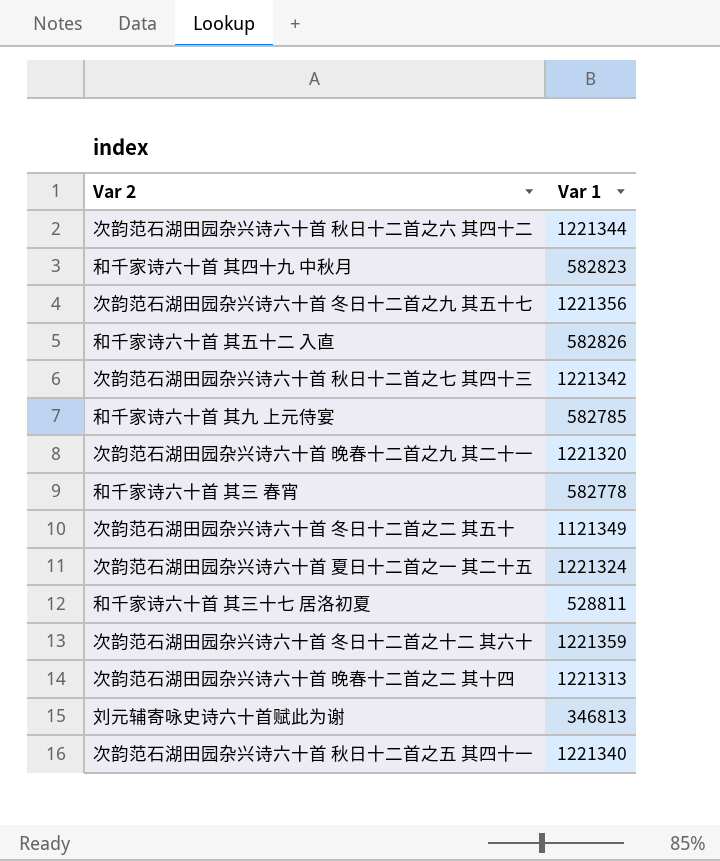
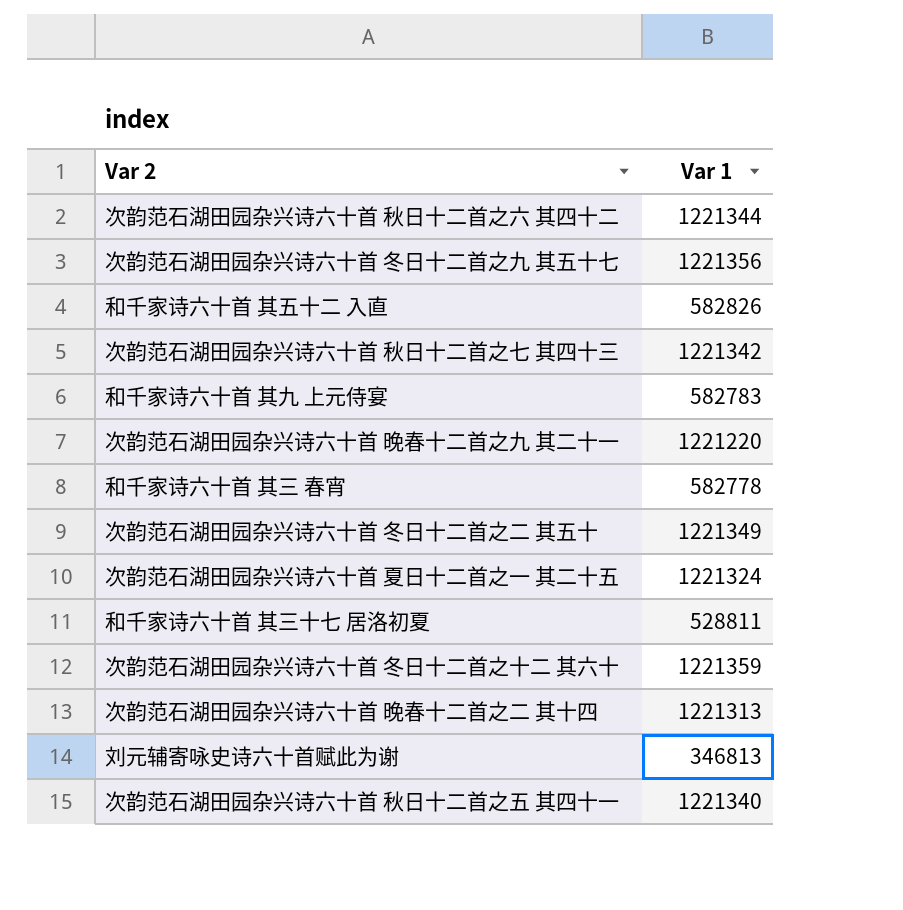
row 和千家诗六十首 其四十九 中秋月: 582823 -> none
和千家诗六十首 其九 上元侍宴 | Var 1: 582785 -> 582783
次韵范石湖田园杂兴诗六十首 晚春十二首之九 其二十一 | Var 1: 1221320 -> 1221220
次韵范石湖田园杂兴诗六十首 冬日十二首之二 其五十 | Var 1: 1121349 -> 1221349

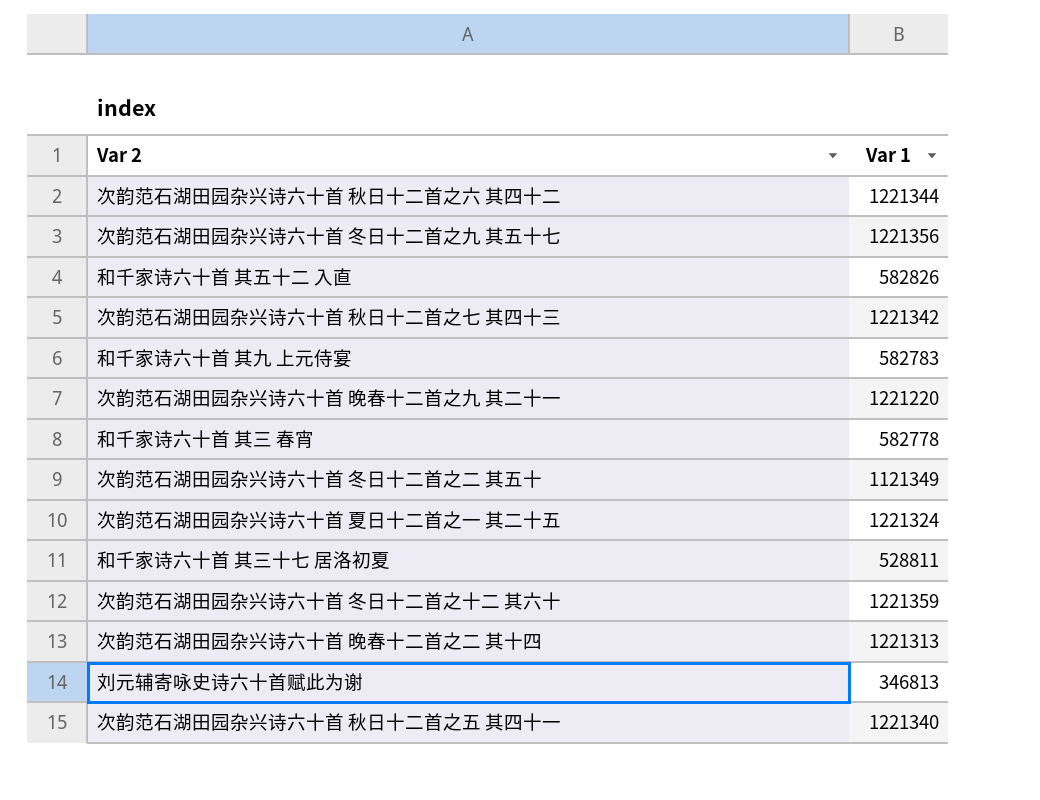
次韵范石湖田园杂兴诗六十首 冬日十二首之二 其五十 | Var 1: 1221349 -> 1121349

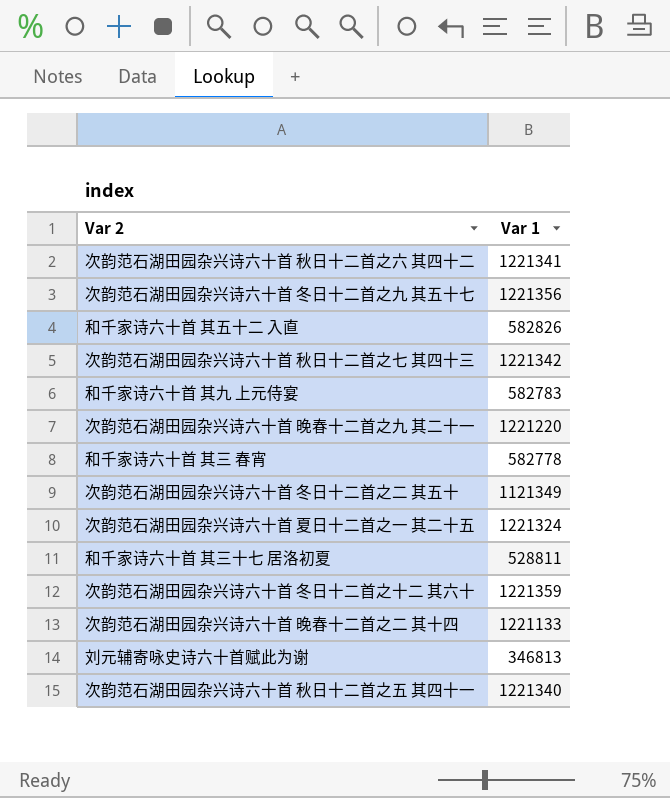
次韵范石湖田园杂兴诗六十首 秋日十二首之六 其四十二 | Var 1: 1221344 -> 1221341
次韵范石湖田园杂兴诗六十首 晚春十二首之二 其十四 | Var 1: 1221313 -> 1221133

